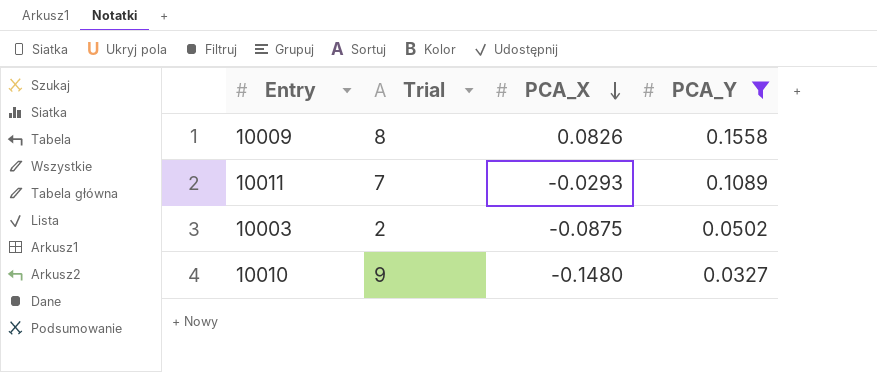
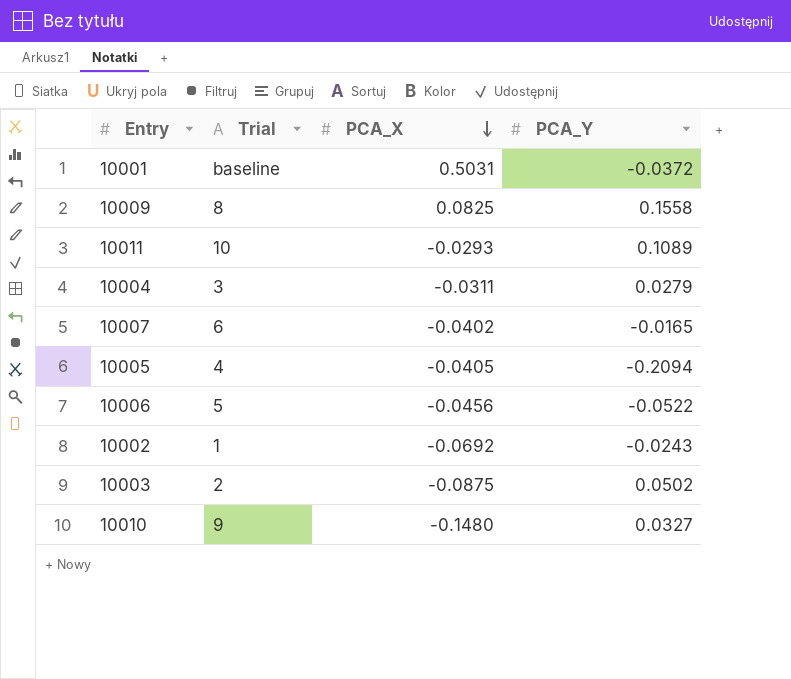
filter: PCA_Y >= 0.0327 -> none
10009 | PCA_X: 0.0826 -> 0.0825
10011 | Trial: 7 -> 10

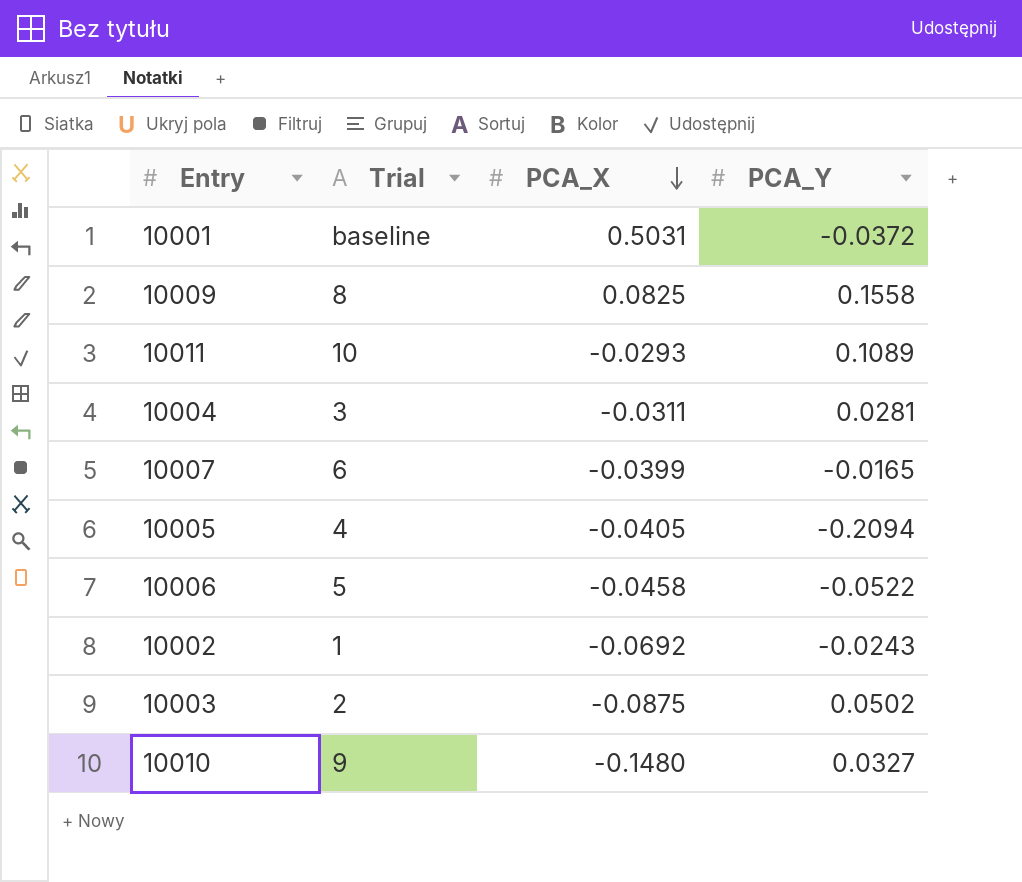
10004 | PCA_Y: 0.0279 -> 0.0281
10007 | PCA_X: -0.0402 -> -0.0399
10006 | PCA_X: -0.0456 -> -0.0458

